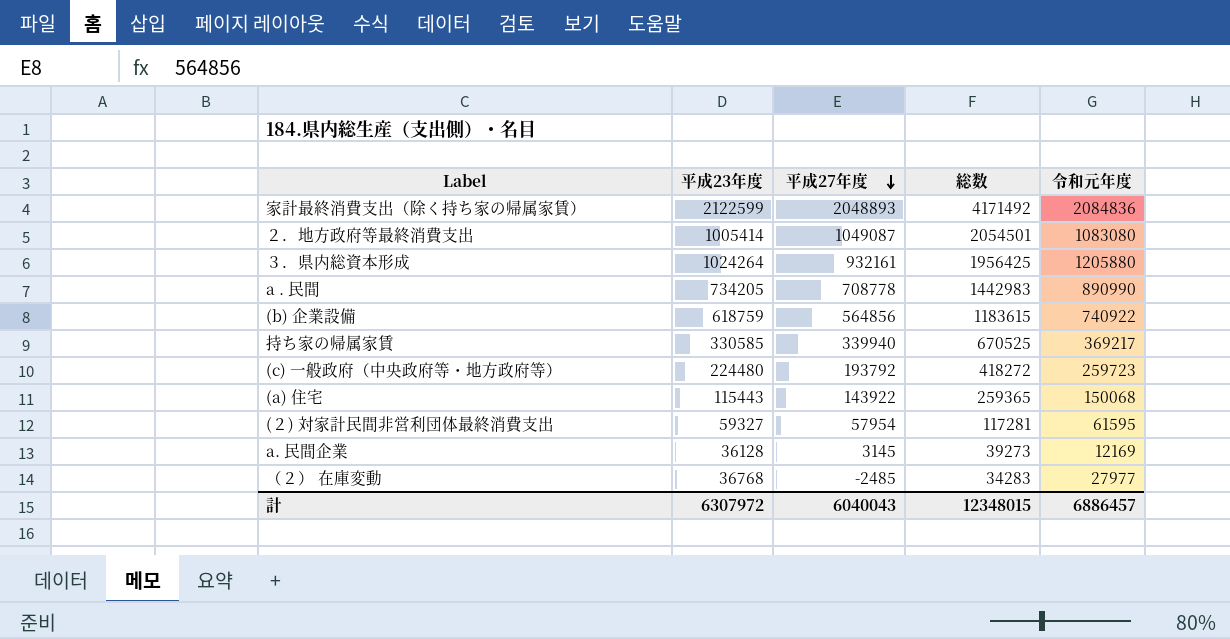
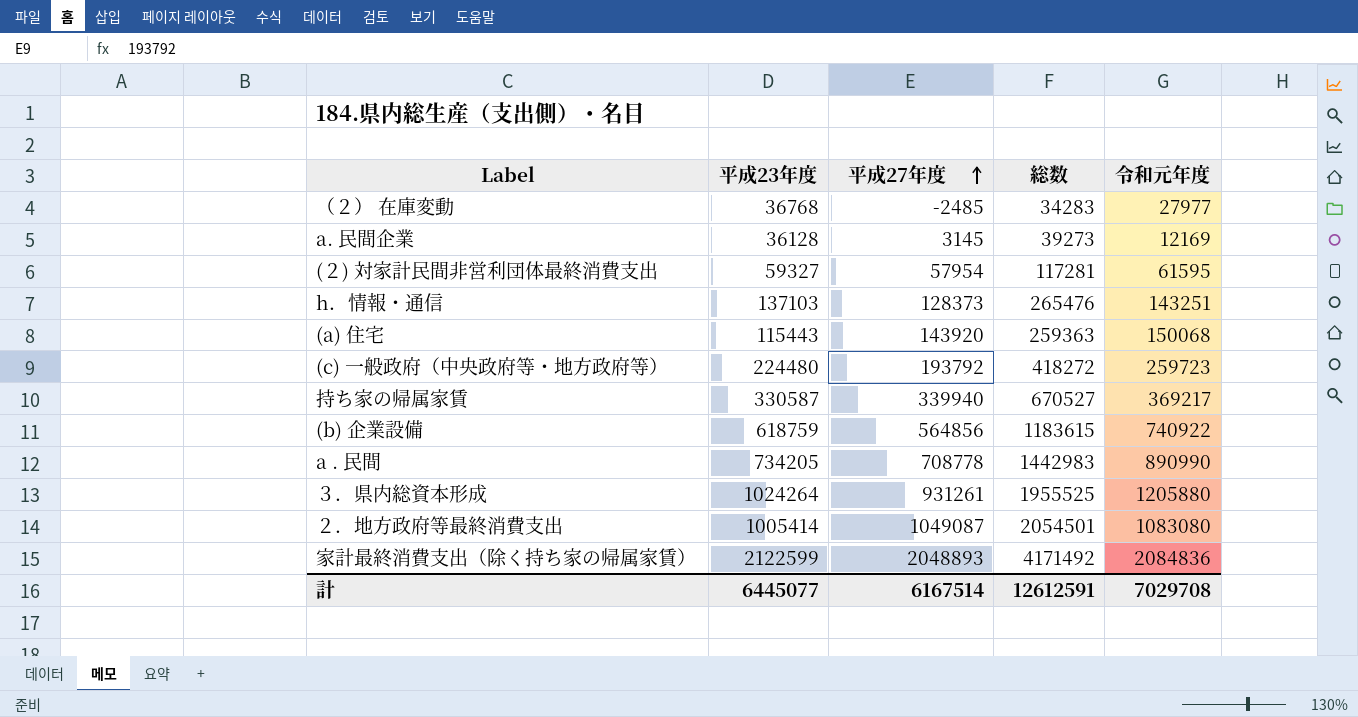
row order: 平成27年度 descending -> 平成27年度 ascending
row h．情報・通信: none -> 137103 | 128373 | 265476 | 143251
(a) 住宅 | 平成27年度: 143922 -> 143920
(a) 住宅 | 総数: 259365 -> 259363
持ち家の帰属家賃 | 平成23年度: 330585 -> 330587
持ち家の帰属家賃 | 総数: 670525 -> 670527
３．県内総資本形成 | 平成27年度: 932161 -> 931261
３．県内総資本形成 | 総数: 1956425 -> 1955525
計 | 平成23年度: 6307972 -> 6445077
計 | 平成27年度: 6040043 -> 6167514
計 | 総数: 12348015 -> 12612591
計 | 令和元年度: 6886457 -> 7029708

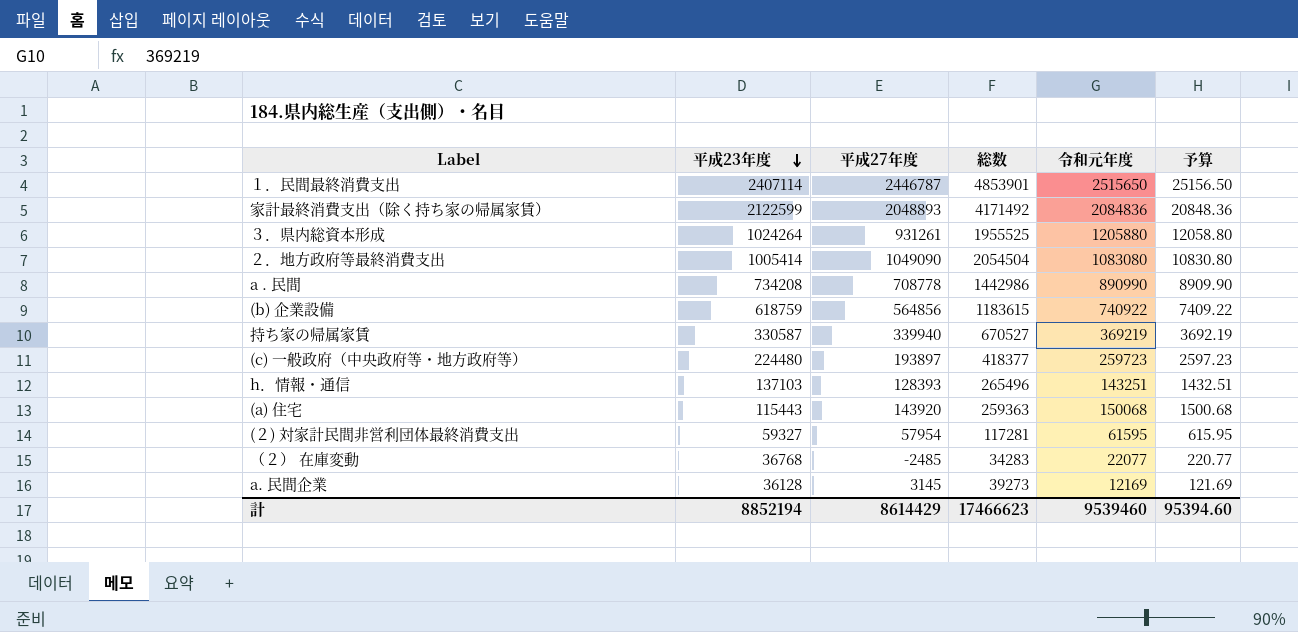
row order: 平成27年度 ascending -> 平成23年度 descending
column 予算 | formula: none -> [令和元年度] * 0.01
row １．民間最終消費支出: none -> 2407114 | 2446787 | 4853901 | 2515650 | 25156.50
２．地方政府等最終消費支出 | 平成27年度: 1049087 -> 1049090
２．地方政府等最終消費支出 | 総数: 2054501 -> 2054504
a . 民間 | 平成23年度: 734205 -> 734208
a . 民間 | 総数: 1442983 -> 1442986
持ち家の帰属家賃 | 令和元年度: 369217 -> 369219
(c) 一般政府（中央政府等・地方政府等） | 平成27年度: 193792 -> 193897
(c) 一般政府（中央政府等・地方政府等） | 総数: 418272 -> 418377
h．情報・通信 | 平成27年度: 128373 -> 128393
h．情報・通信 | 総数: 265476 -> 265496
（２） 在庫変動 | 令和元年度: 27977 -> 22077
計 | 平成23年度: 6445077 -> 8852194
計 | 平成27年度: 6167514 -> 8614429
計 | 総数: 12612591 -> 17466623
計 | 令和元年度: 7029708 -> 9539460

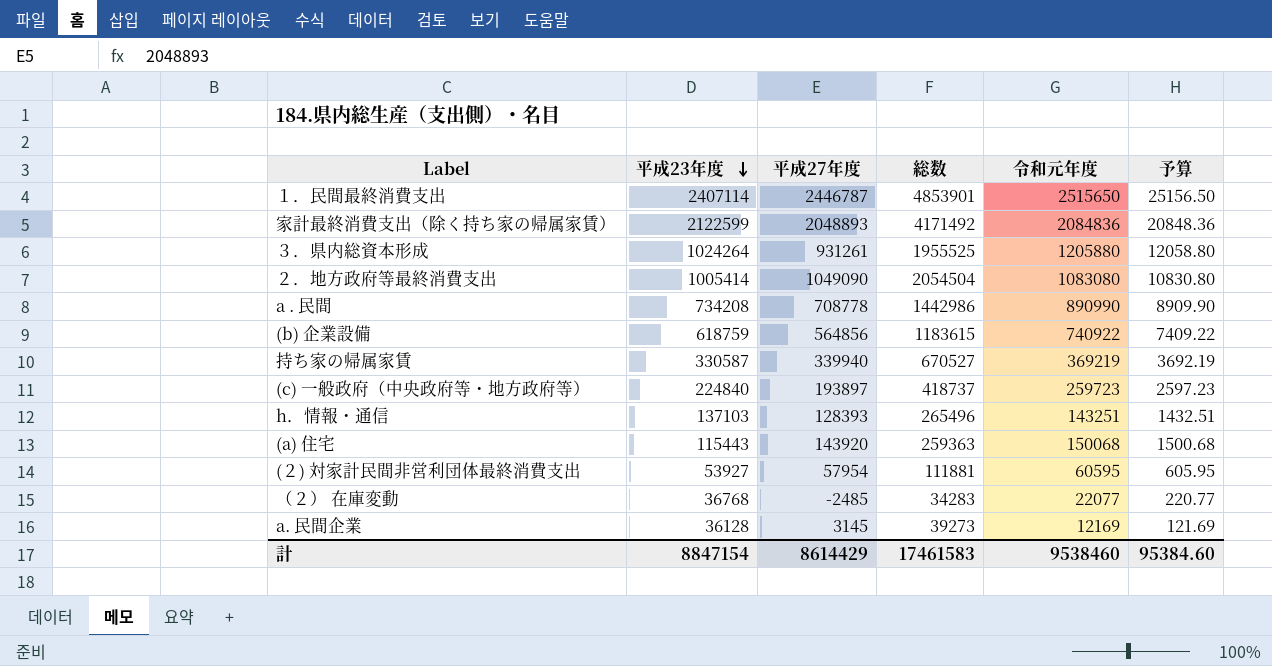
(c) 一般政府（中央政府等・地方政府等） | 平成23年度: 224480 -> 224840
(c) 一般政府（中央政府等・地方政府等） | 総数: 418377 -> 418737
(２) 対家計民間非営利団体最終消費支出 | 平成23年度: 59327 -> 53927
(２) 対家計民間非営利団体最終消費支出 | 総数: 117281 -> 111881
(２) 対家計民間非営利団体最終消費支出 | 令和元年度: 61595 -> 60595
(２) 対家計民間非営利団体最終消費支出 | 予算: 615.95 -> 605.95
計 | 平成23年度: 8852194 -> 8847154
計 | 総数: 17466623 -> 17461583
計 | 令和元年度: 9539460 -> 9538460
計 | 予算: 95394.60 -> 95384.60

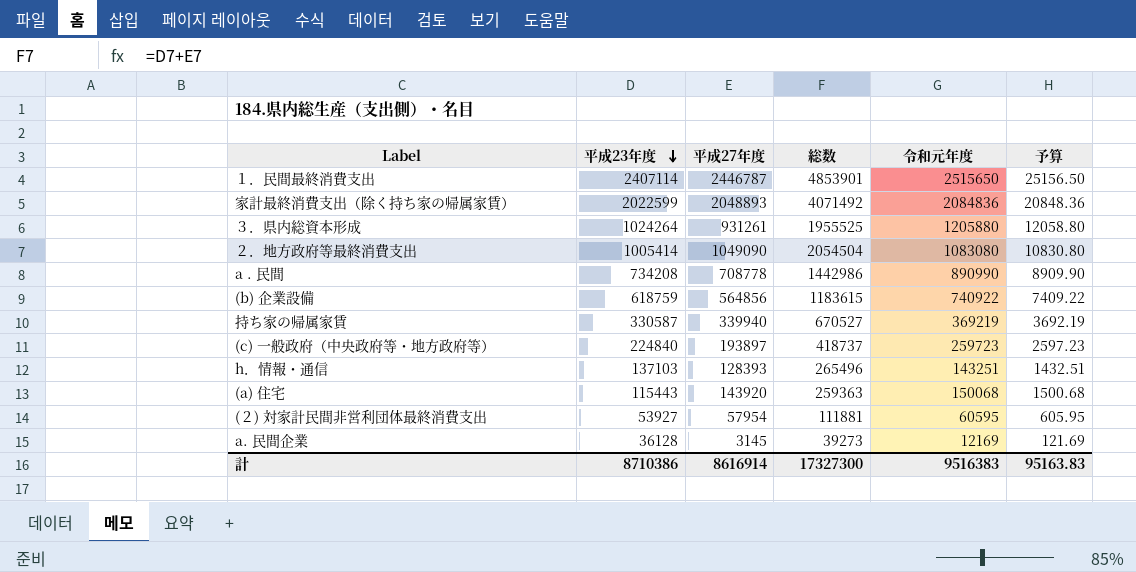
row （２） 在庫変動: 36768 | -2485 | 34283 | 22077 | 220.77 -> none
家計最終消費支出（除く持ち家の帰属家賃） | 平成23年度: 2122599 -> 2022599
家計最終消費支出（除く持ち家の帰属家賃） | 総数: 4171492 -> 4071492
計 | 平成23年度: 8847154 -> 8710386
計 | 平成27年度: 8614429 -> 8616914
計 | 総数: 17461583 -> 17327300
計 | 令和元年度: 9538460 -> 9516383
計 | 予算: 95384.60 -> 95163.83

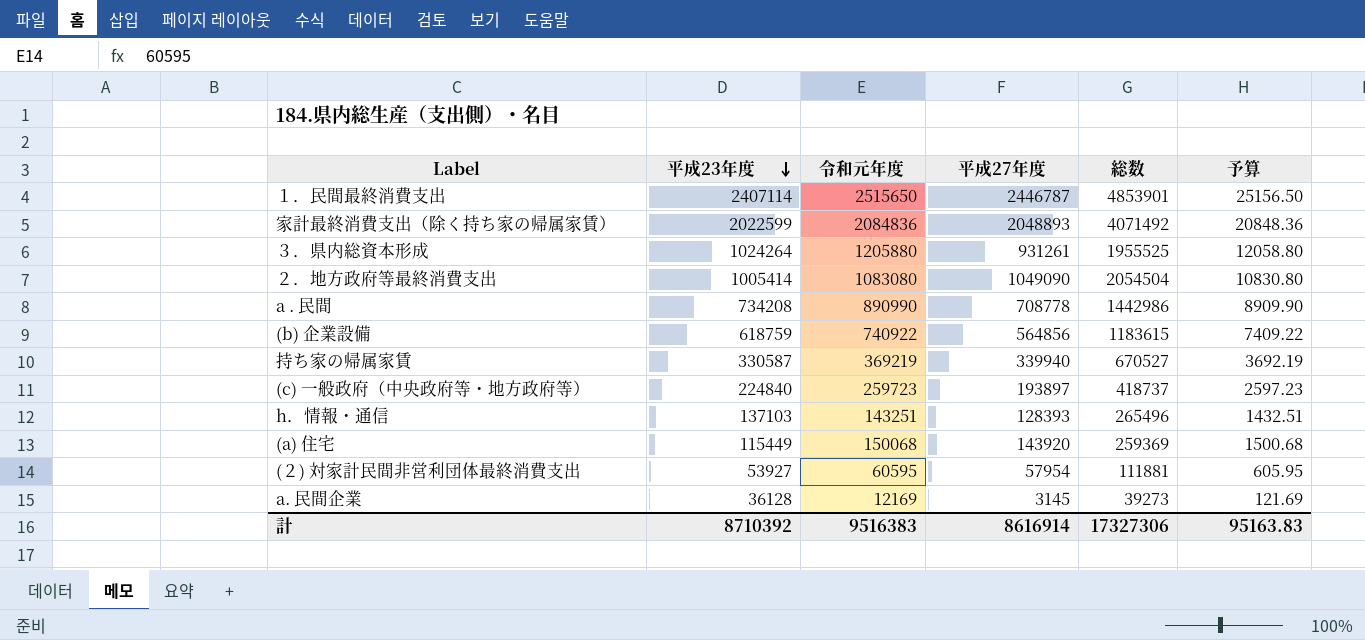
column 令和元年度 | position: 5 -> 3
(a) 住宅 | 平成23年度: 115443 -> 115449
(a) 住宅 | 総数: 259363 -> 259369
計 | 平成23年度: 8710386 -> 8710392
計 | 総数: 17327300 -> 17327306

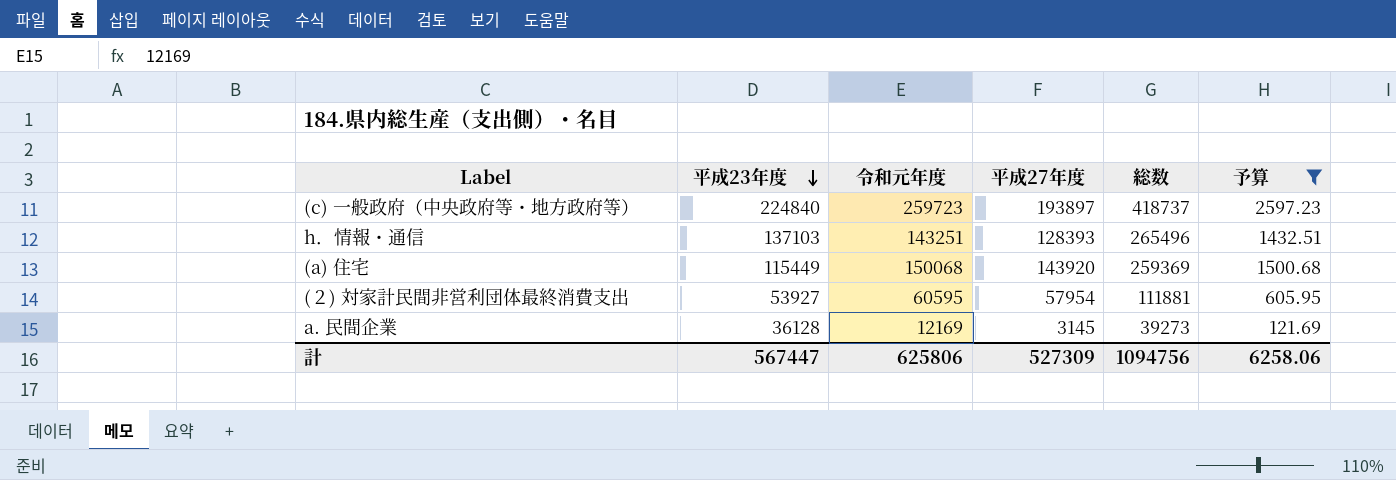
filter: none -> 予算 <= 2597.23
計 | 平成23年度: 8710392 -> 567447
計 | 令和元年度: 9516383 -> 625806
計 | 平成27年度: 8616914 -> 527309
計 | 総数: 17327306 -> 1094756
計 | 予算: 95163.83 -> 6258.06

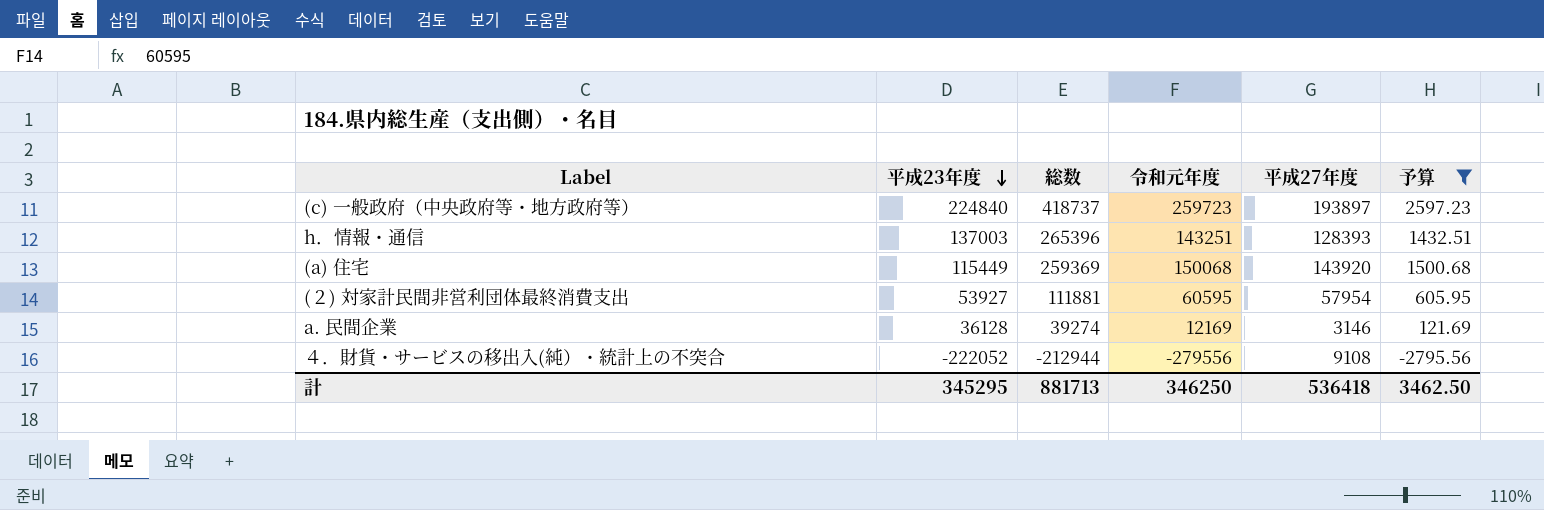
column 総数 | position: 5 -> 3
h．情報・通信 | 平成23年度: 137103 -> 137003
h．情報・通信 | 総数: 265496 -> 265396
a. 民間企業 | 総数: 39273 -> 39274
a. 民間企業 | 平成27年度: 3145 -> 3146
row ４．財貨・サービスの移出入(純）・統計上の不突合: none -> -222052 | -212944 | -279556 | 9108 | -2795.56
計 | 平成23年度: 567447 -> 345295
計 | 総数: 1094756 -> 881713
計 | 令和元年度: 625806 -> 346250
計 | 平成27年度: 527309 -> 536418
計 | 予算: 6258.06 -> 3462.50

